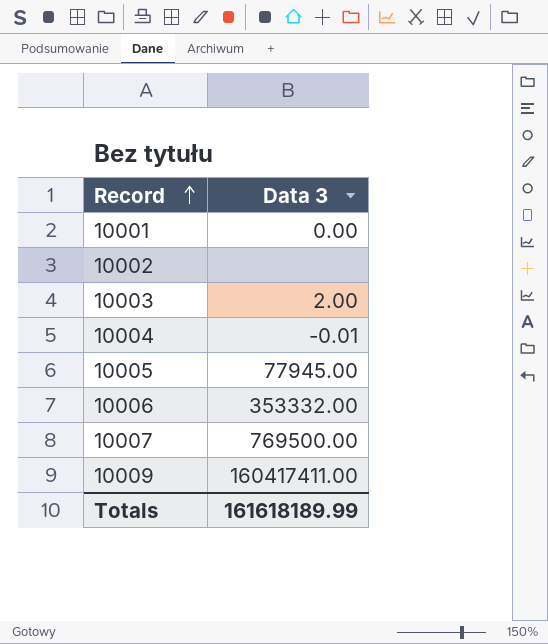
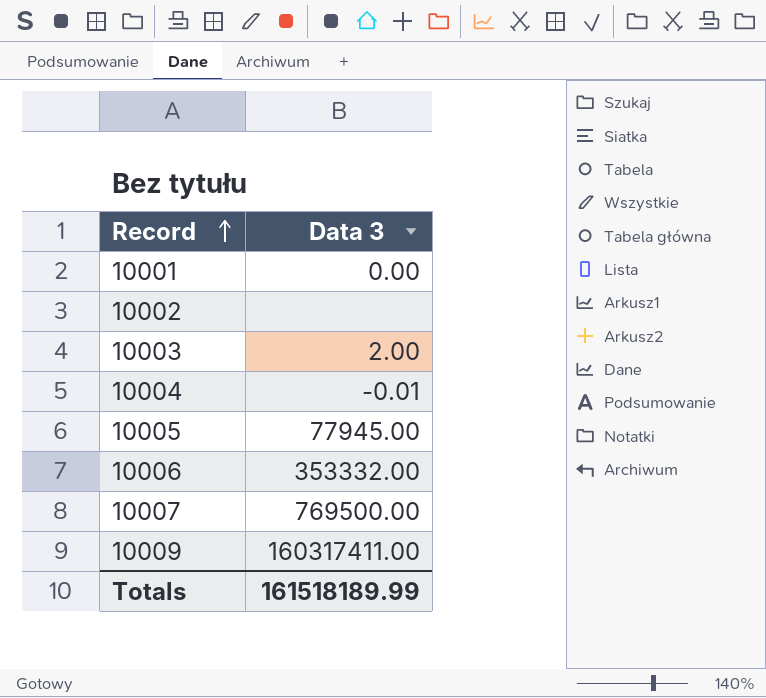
10009 | Data 3: 160417411.00 -> 160317411.00
Totals | Data 3: 161618189.99 -> 161518189.99

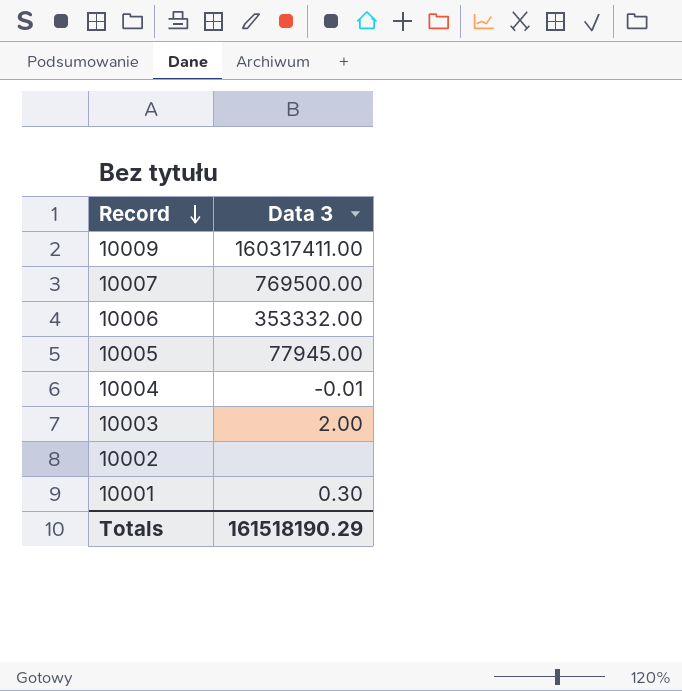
row order: Record ascending -> Record descending
10001 | Data 3: 0.00 -> 0.30
Totals | Data 3: 161518189.99 -> 161518190.29

